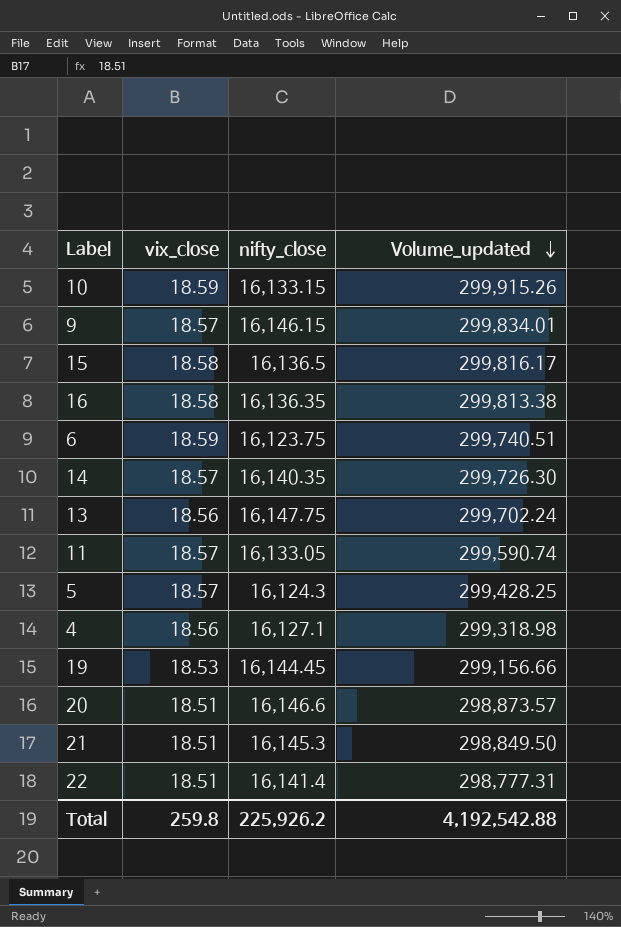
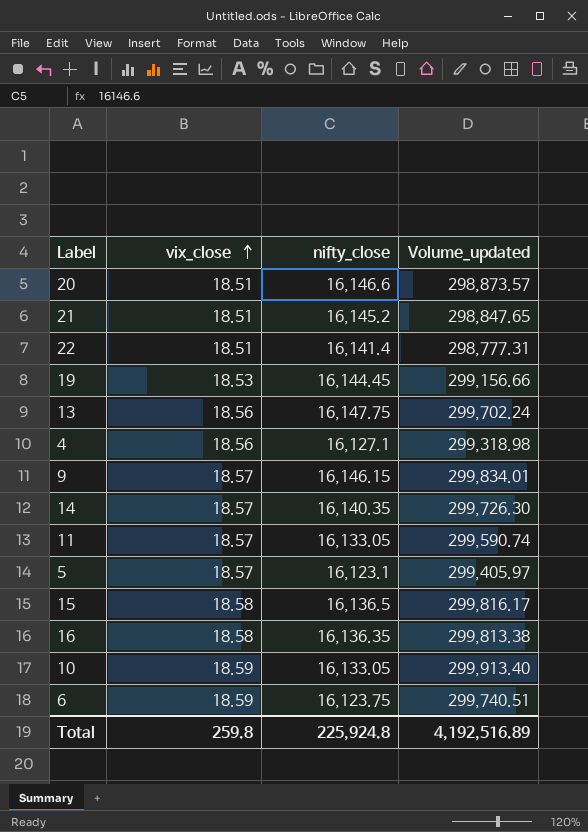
row order: Volume_updated descending -> vix_close ascending
21 | nifty_close: 16,145.3 -> 16,145.2
21 | Volume_updated: 298,849.50 -> 298,847.65
5 | nifty_close: 16,124.3 -> 16,123.1
5 | Volume_updated: 299,428.25 -> 299,405.97
10 | nifty_close: 16,133.15 -> 16,133.05
10 | Volume_updated: 299,915.26 -> 299,913.40
Total | nifty_close: 225,926.2 -> 225,924.8
Total | Volume_updated: 4,192,542.88 -> 4,192,516.89

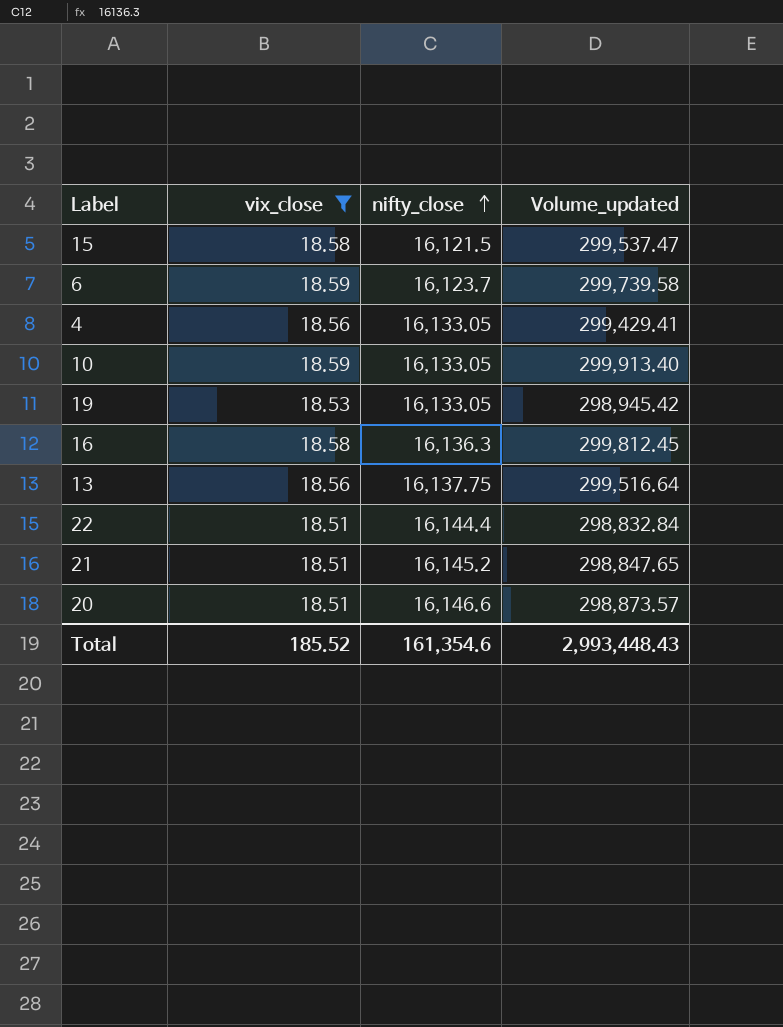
filter: none -> vix_close != 18.57
row order: vix_close ascending -> nifty_close ascending
15 | nifty_close: 16,136.5 -> 16,121.5
15 | Volume_updated: 299,816.17 -> 299,537.47
6 | nifty_close: 16,123.75 -> 16,123.7
6 | Volume_updated: 299,740.51 -> 299,739.58
4 | nifty_close: 16,127.1 -> 16,133.05
4 | Volume_updated: 299,318.98 -> 299,429.41
19 | nifty_close: 16,144.45 -> 16,133.05
19 | Volume_updated: 299,156.66 -> 298,945.42
16 | nifty_close: 16,136.35 -> 16,136.3
16 | Volume_updated: 299,813.38 -> 299,812.45
13 | nifty_close: 16,147.75 -> 16,137.75
13 | Volume_updated: 299,702.24 -> 299,516.64
22 | nifty_close: 16,141.4 -> 16,144.4
22 | Volume_updated: 298,777.31 -> 298,832.84
Total | vix_close: 259.8 -> 185.52
Total | nifty_close: 225,924.8 -> 161,354.6
Total | Volume_updated: 4,192,516.89 -> 2,993,448.43

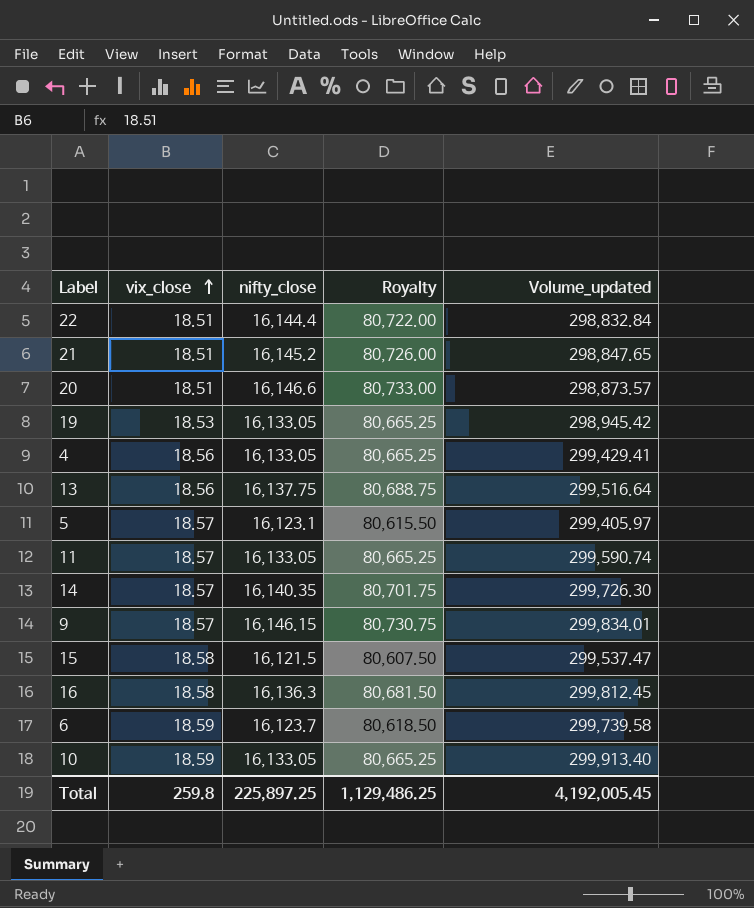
filter: vix_close != 18.57 -> none
row order: nifty_close ascending -> vix_close ascending
column Royalty | formula: none -> [nifty_close] * 5
Total | vix_close: 185.52 -> 259.8
Total | nifty_close: 161,354.6 -> 225,897.25
Total | Volume_updated: 2,993,448.43 -> 4,192,005.45

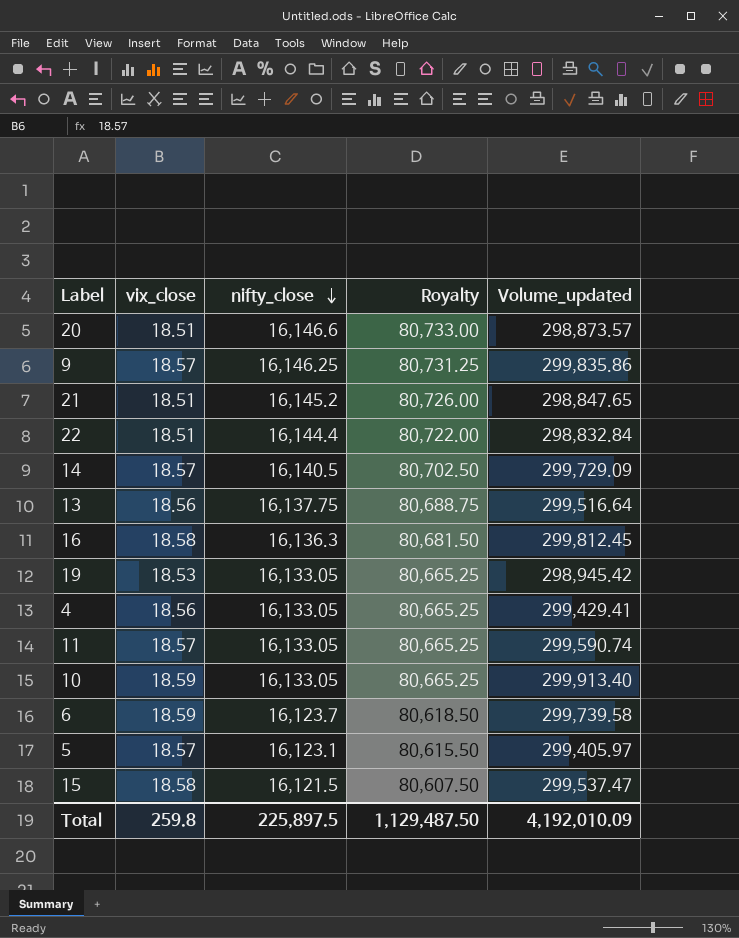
row order: vix_close ascending -> nifty_close descending
9 | nifty_close: 16,146.15 -> 16,146.25
9 | Royalty: 80,730.75 -> 80,731.25
9 | Volume_updated: 299,834.01 -> 299,835.86
14 | nifty_close: 16,140.35 -> 16,140.5
14 | Royalty: 80,701.75 -> 80,702.50
14 | Volume_updated: 299,726.30 -> 299,729.09
Total | nifty_close: 225,897.25 -> 225,897.5
Total | Royalty: 1,129,486.25 -> 1,129,487.50
Total | Volume_updated: 4,192,005.45 -> 4,192,010.09

